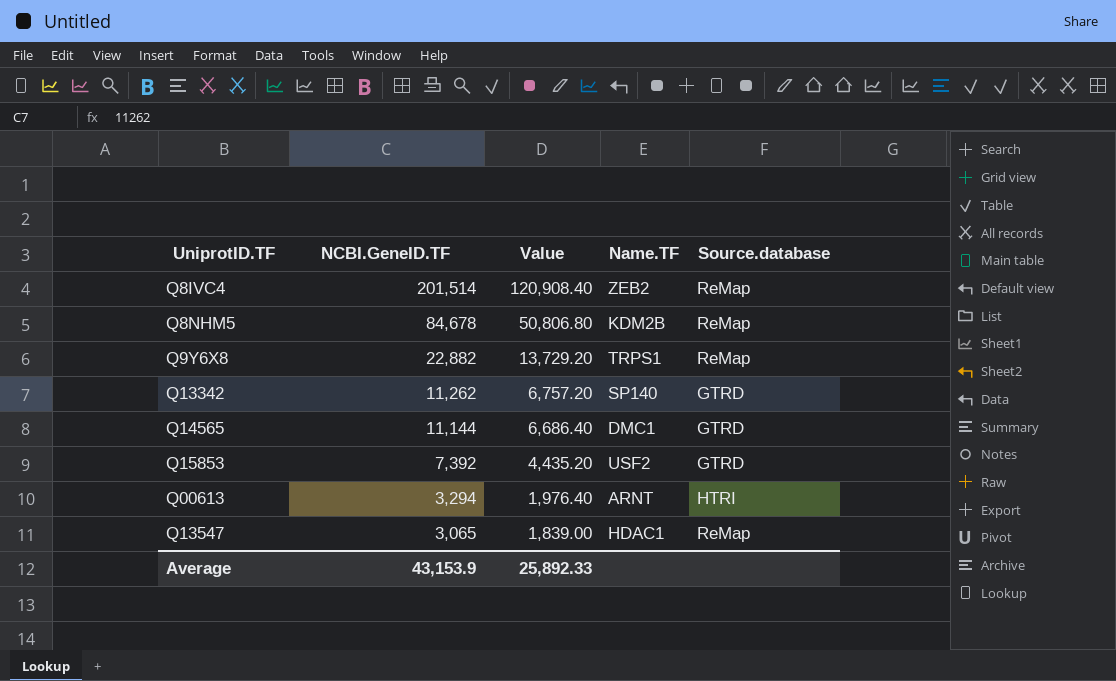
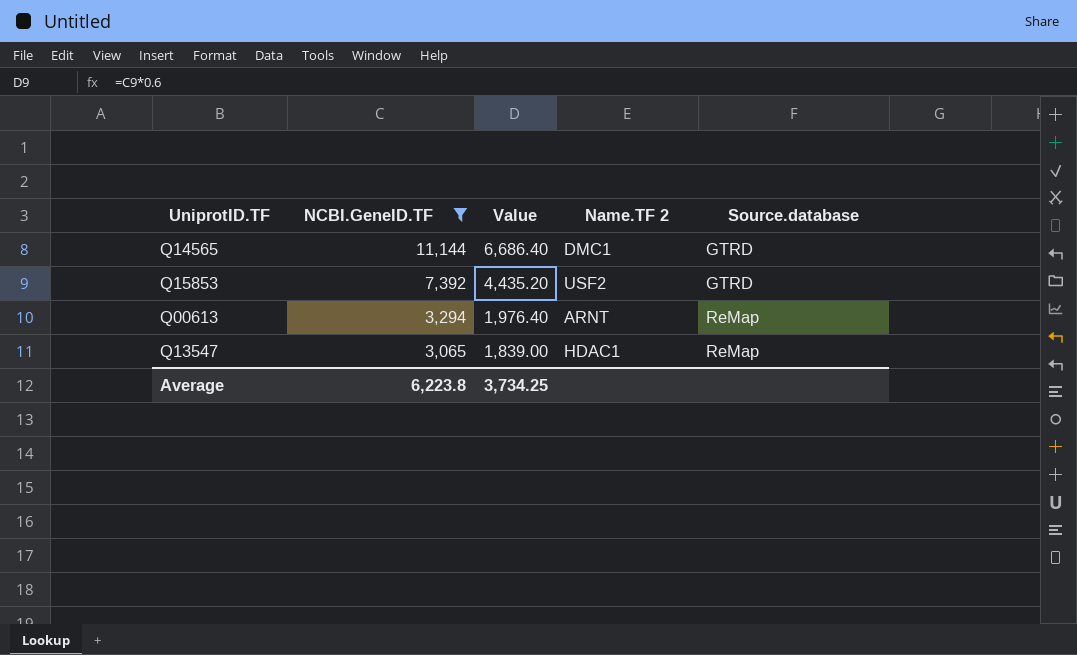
filter: none -> NCBI.GeneID.TF <= 11,144
column name: Name.TF -> Name.TF 2
Q00613 | Source.database: HTRI -> ReMap
Average | NCBI.GeneID.TF: 43,153.9 -> 6,223.8
Average | Value: 25,892.33 -> 3,734.25

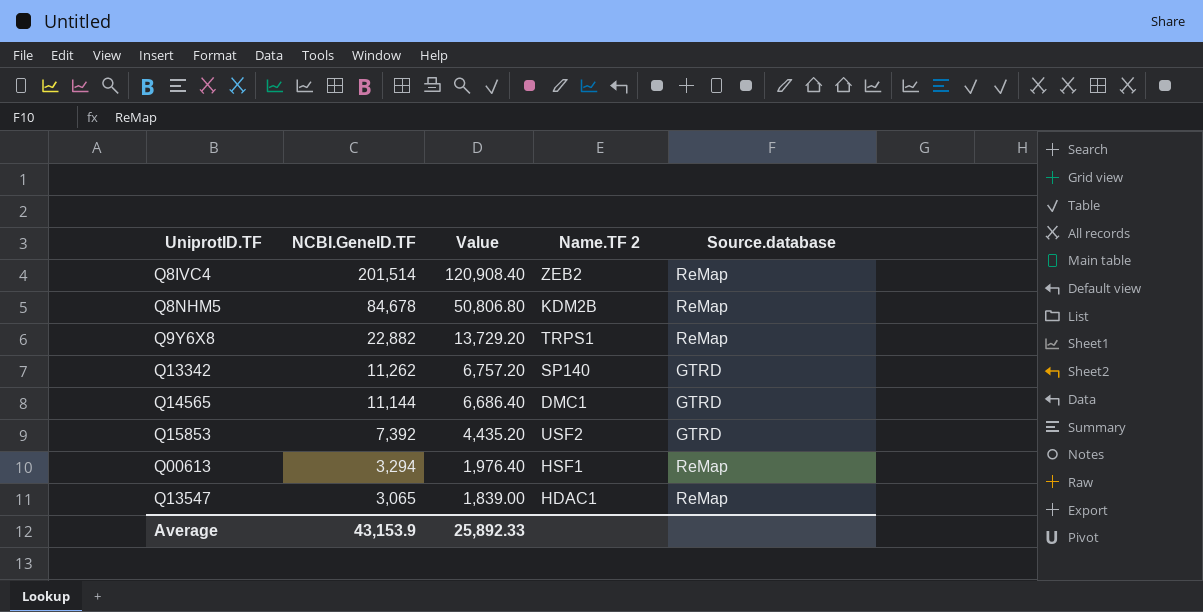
filter: NCBI.GeneID.TF <= 11,144 -> none
Q00613 | Name.TF 2: ARNT -> HSF1
Average | NCBI.GeneID.TF: 6,223.8 -> 43,153.9
Average | Value: 3,734.25 -> 25,892.33

